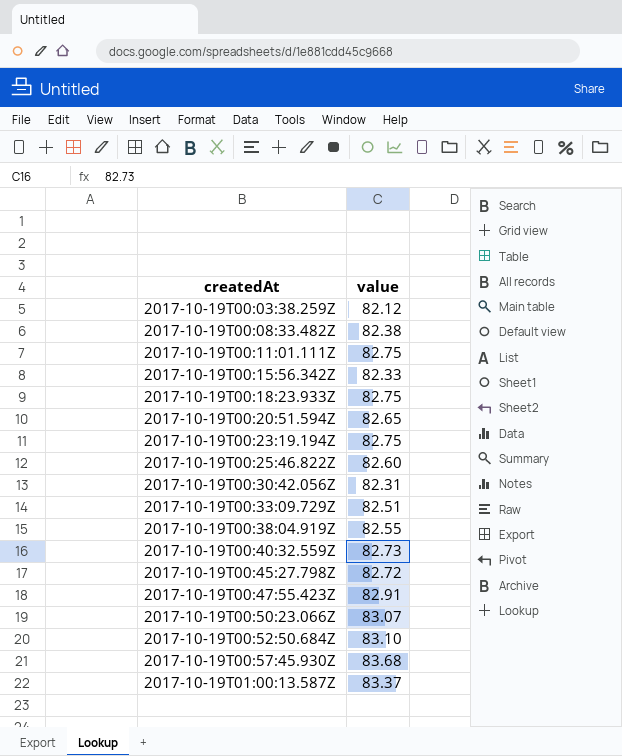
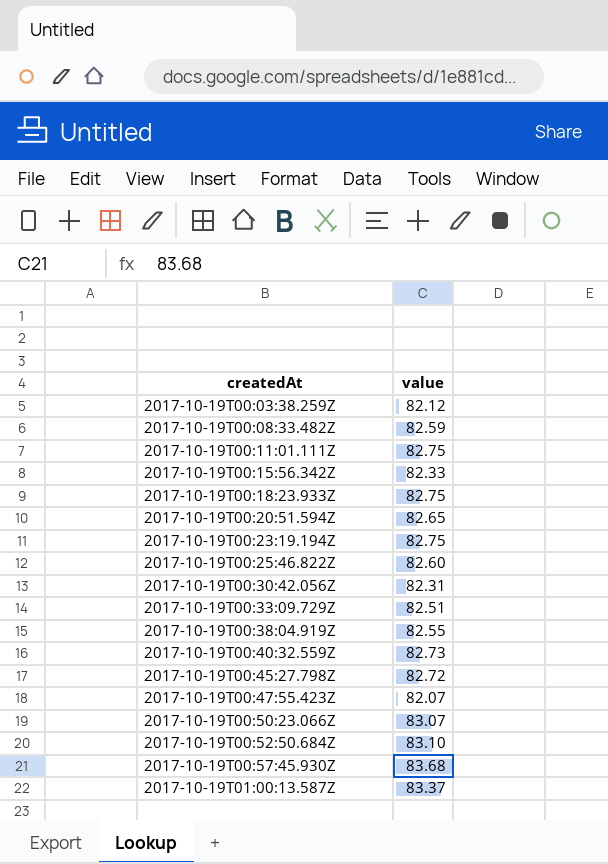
2017-10-19T00:08:33.482Z | value: 82.38 -> 82.59
2017-10-19T00:47:55.423Z | value: 82.91 -> 82.07

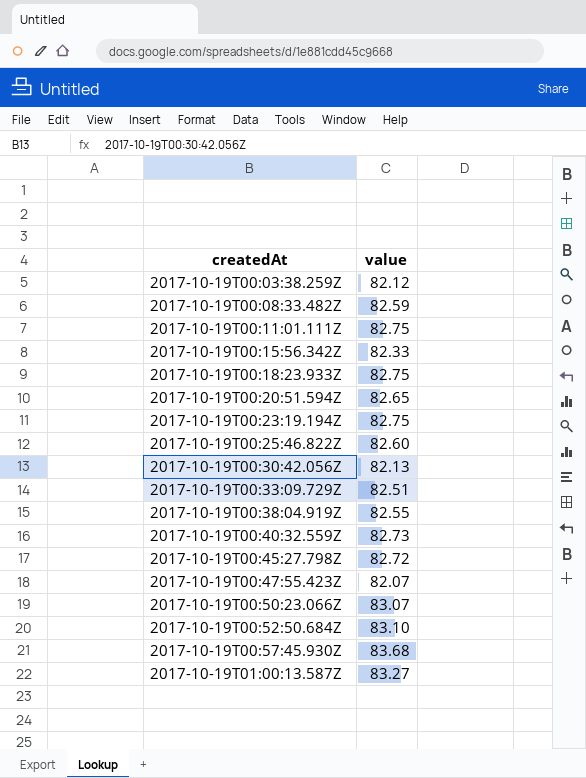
2017-10-19T00:30:42.056Z | value: 82.31 -> 82.13
2017-10-19T01:00:13.587Z | value: 83.37 -> 83.27

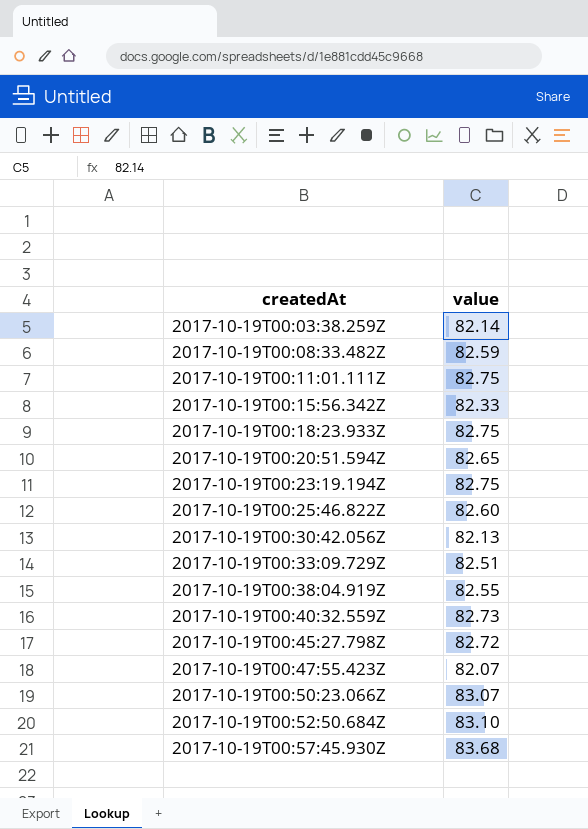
row 2017-10-19T01:00:13.587Z: 83.27 -> none
2017-10-19T00:03:38.259Z | value: 82.12 -> 82.14

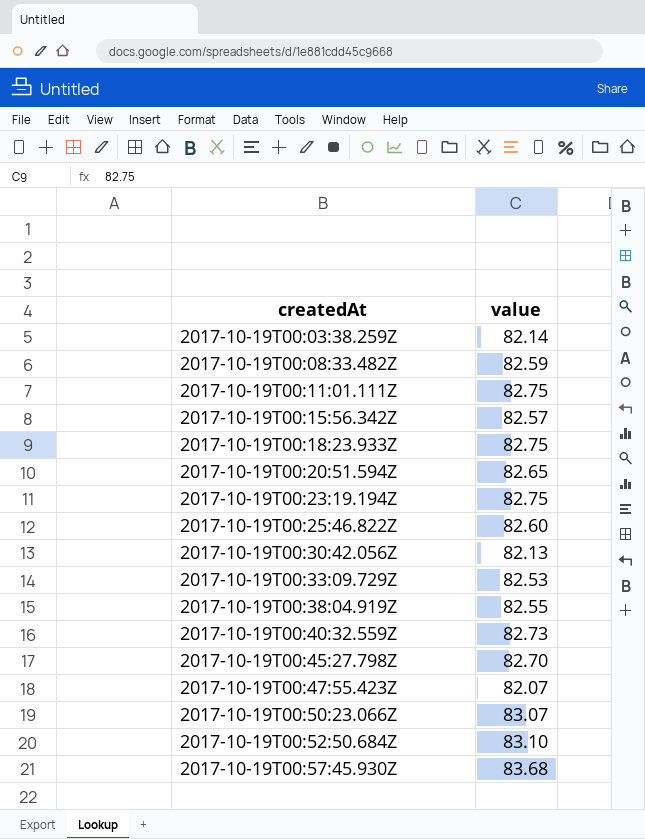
2017-10-19T00:15:56.342Z | value: 82.33 -> 82.57
2017-10-19T00:33:09.729Z | value: 82.51 -> 82.53
2017-10-19T00:45:27.798Z | value: 82.72 -> 82.70

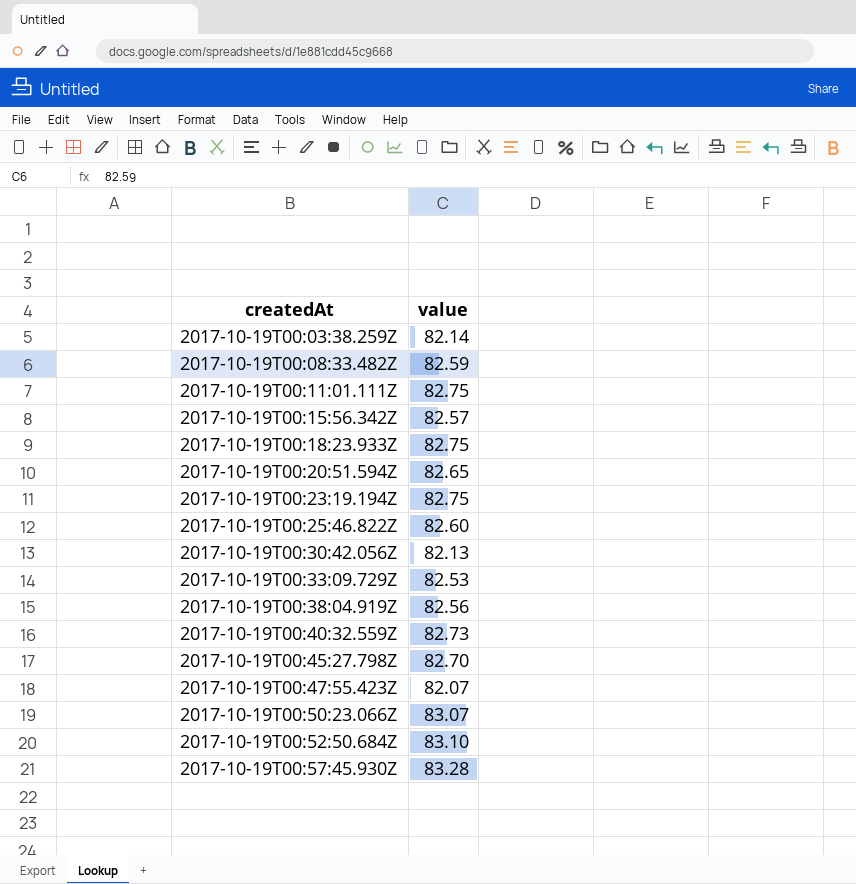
2017-10-19T00:38:04.919Z | value: 82.55 -> 82.56
2017-10-19T00:57:45.930Z | value: 83.68 -> 83.28

